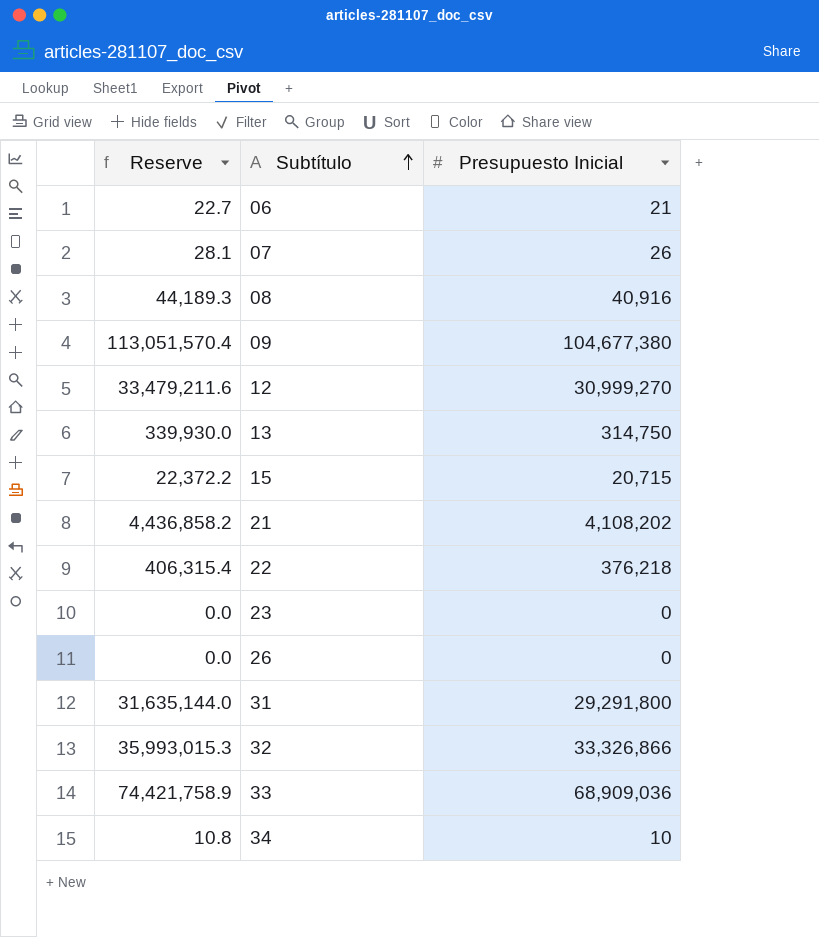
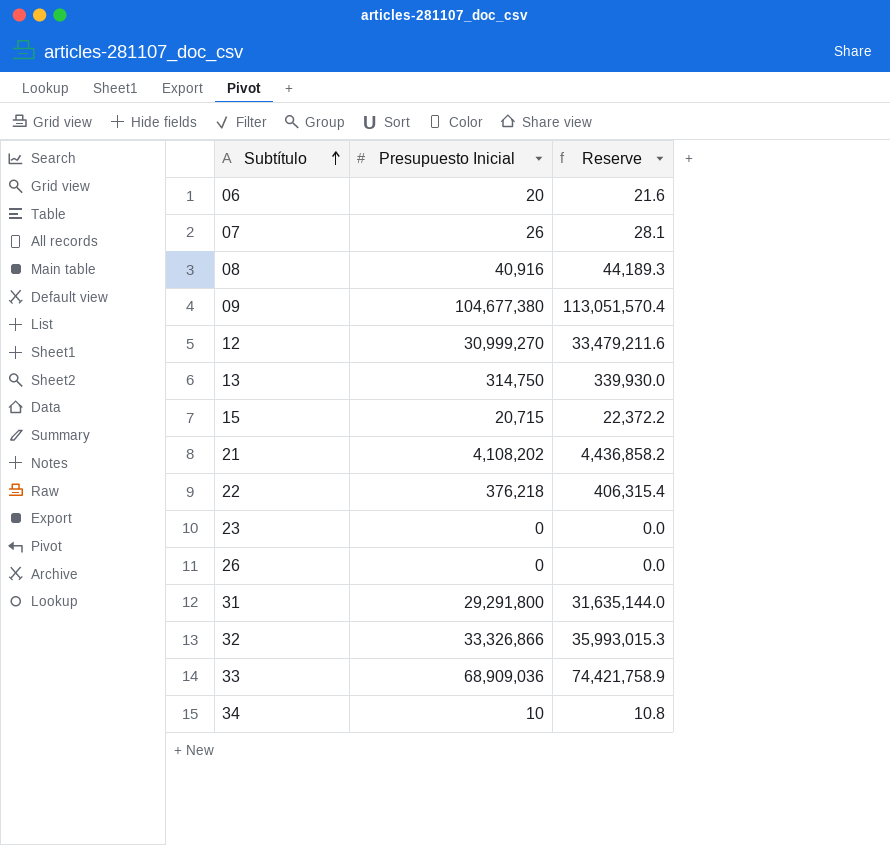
column Reserve | position: 1 -> 3
06 | Presupuesto Inicial: 21 -> 20
06 | Reserve: 22.7 -> 21.6

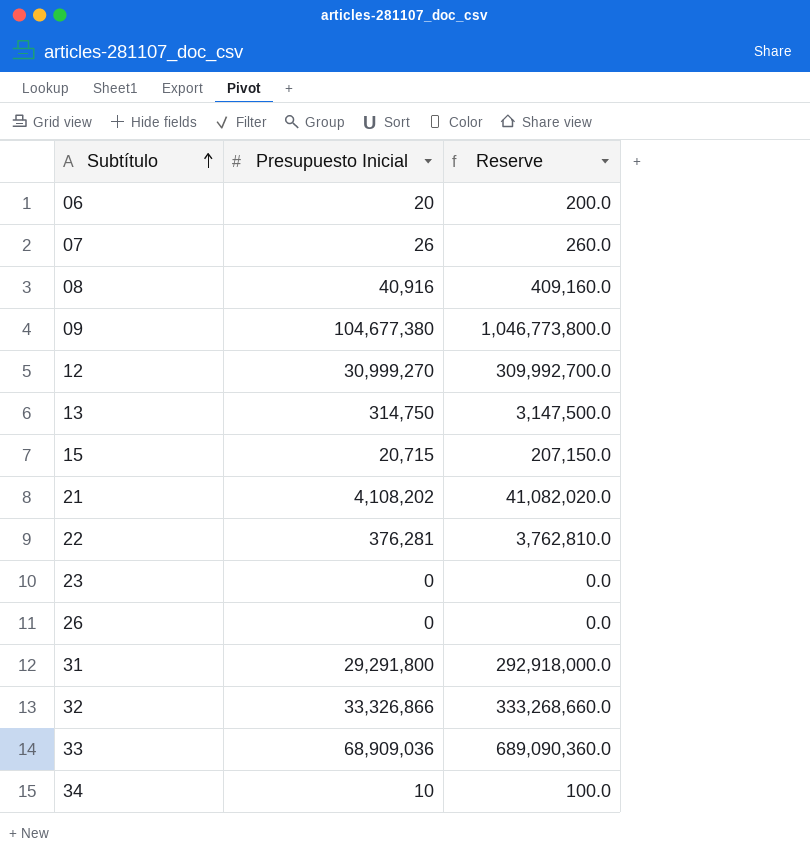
column Reserve | formula: [Presupuesto Inicial] * 1.08 -> [Presupuesto Inicial] * 10
22 | Presupuesto Inicial: 376,218 -> 376,281

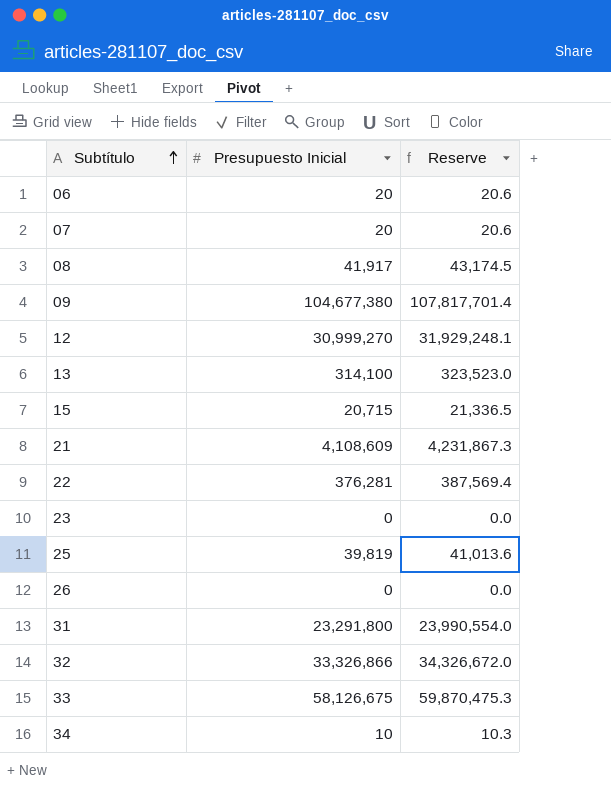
column Reserve | formula: [Presupuesto Inicial] * 10 -> [Presupuesto Inicial] * 1.03
07 | Presupuesto Inicial: 26 -> 20
08 | Presupuesto Inicial: 40,916 -> 41,917
13 | Presupuesto Inicial: 314,750 -> 314,100
21 | Presupuesto Inicial: 4,108,202 -> 4,108,609
row 25: none -> 39,819 | 41,013.6
31 | Presupuesto Inicial: 29,291,800 -> 23,291,800
33 | Presupuesto Inicial: 68,909,036 -> 58,126,675

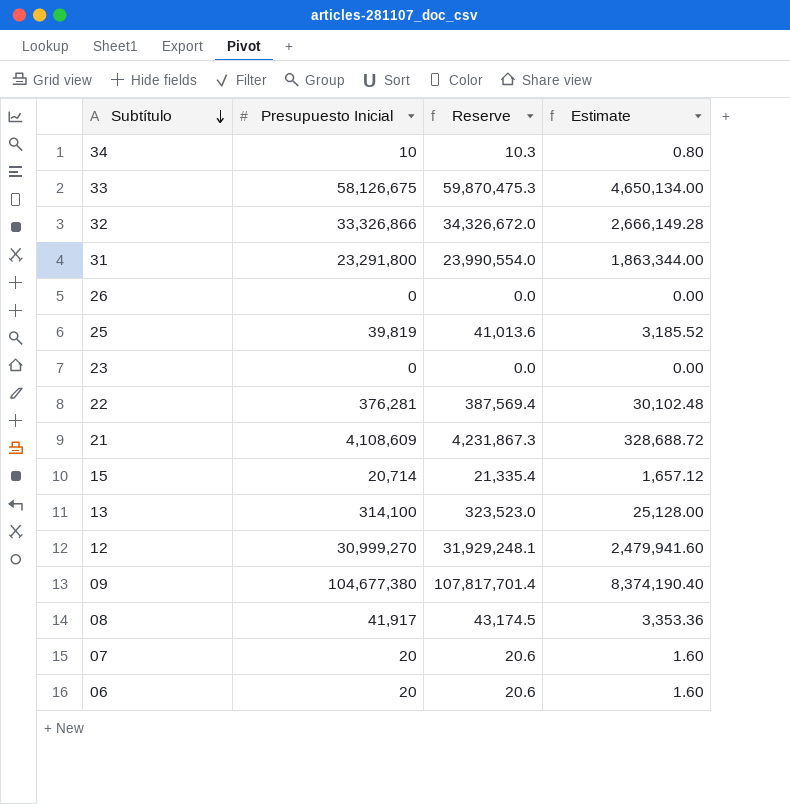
row order: Subtítulo ascending -> Subtítulo descending
column Estimate | formula: none -> [Presupuesto Inicial] * 0.08
15 | Presupuesto Inicial: 20,715 -> 20,714
15 | Reserve: 21,336.5 -> 21,335.4

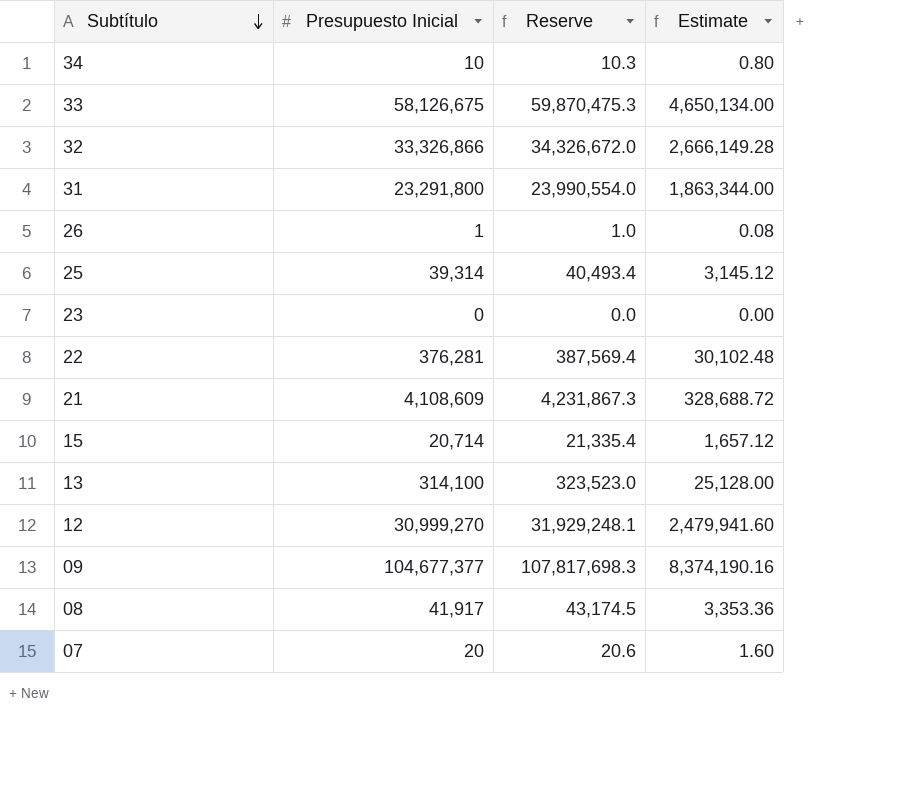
row 06: 20 | 20.6 | 1.60 -> none
26 | Presupuesto Inicial: 0 -> 1
26 | Reserve: 0.0 -> 1.0
26 | Estimate: 0.00 -> 0.08
25 | Presupuesto Inicial: 39,819 -> 39,314
25 | Reserve: 41,013.6 -> 40,493.4
25 | Estimate: 3,185.52 -> 3,145.12
09 | Presupuesto Inicial: 104,677,380 -> 104,677,377
09 | Reserve: 107,817,701.4 -> 107,817,698.3
09 | Estimate: 8,374,190.40 -> 8,374,190.16

